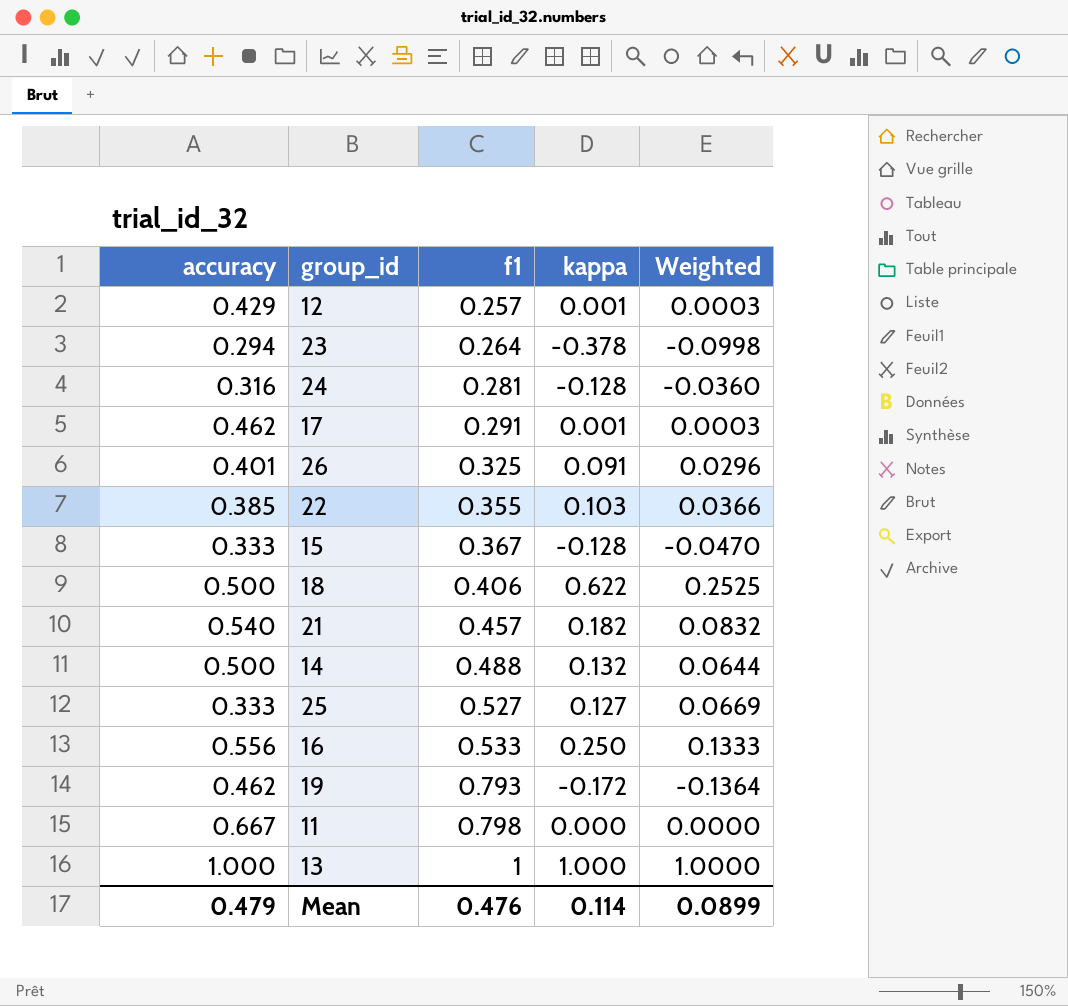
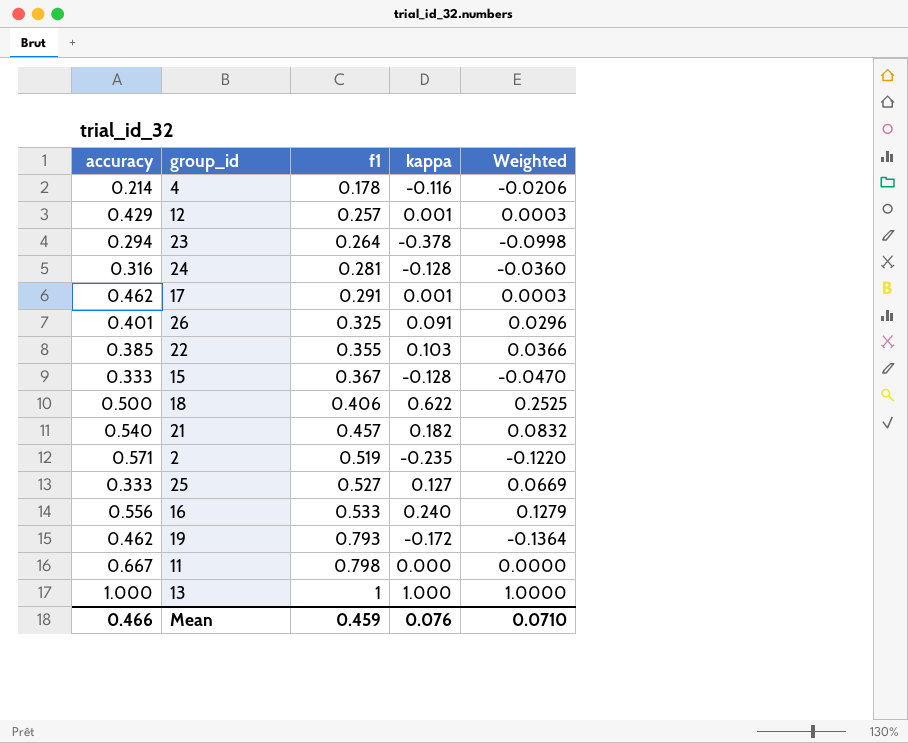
row 14: 0.500 | 0.488 | 0.132 | 0.0644 -> none
row 4: none -> 0.214 | 0.178 | -0.116 | -0.0206
row 2: none -> 0.571 | 0.519 | -0.235 | -0.1220
16 | kappa: 0.250 -> 0.240
16 | Weighted: 0.1333 -> 0.1279
Mean | accuracy: 0.479 -> 0.466
Mean | f1: 0.476 -> 0.459
Mean | kappa: 0.114 -> 0.076
Mean | Weighted: 0.0899 -> 0.0710

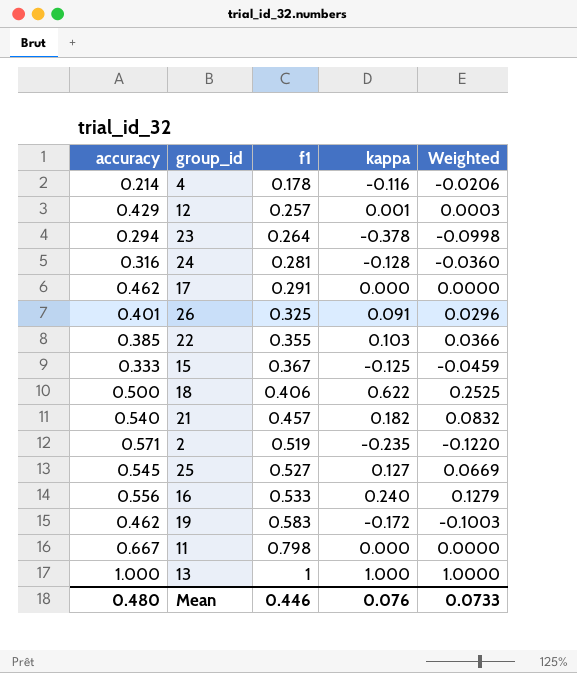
17 | kappa: 0.001 -> 0.000
17 | Weighted: 0.0003 -> 0.0000
15 | kappa: -0.128 -> -0.125
15 | Weighted: -0.0470 -> -0.0459
25 | accuracy: 0.333 -> 0.545
19 | f1: 0.793 -> 0.583
19 | Weighted: -0.1364 -> -0.1003
Mean | accuracy: 0.466 -> 0.480
Mean | f1: 0.459 -> 0.446
Mean | Weighted: 0.0710 -> 0.0733

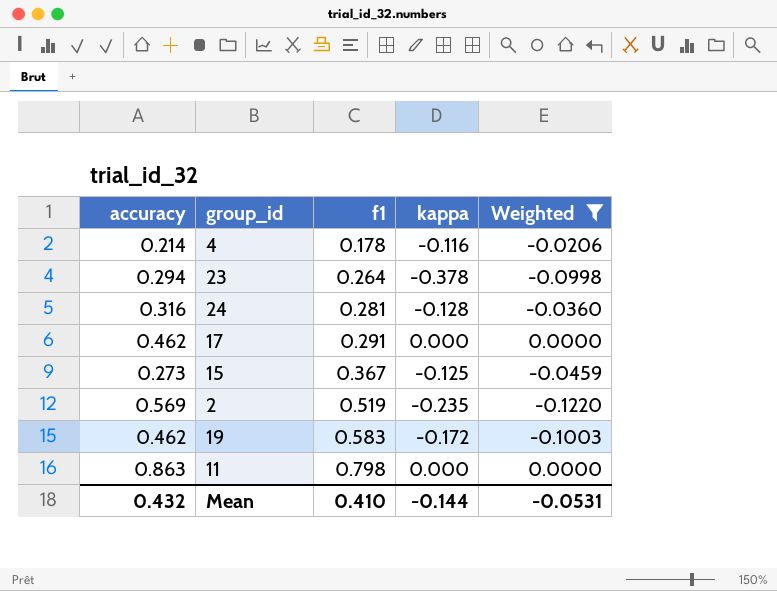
filter: none -> Weighted <= 0.0000
15 | accuracy: 0.333 -> 0.273
2 | accuracy: 0.571 -> 0.569
11 | accuracy: 0.667 -> 0.863
Mean | accuracy: 0.480 -> 0.432
Mean | f1: 0.446 -> 0.410
Mean | kappa: 0.076 -> -0.144
Mean | Weighted: 0.0733 -> -0.0531

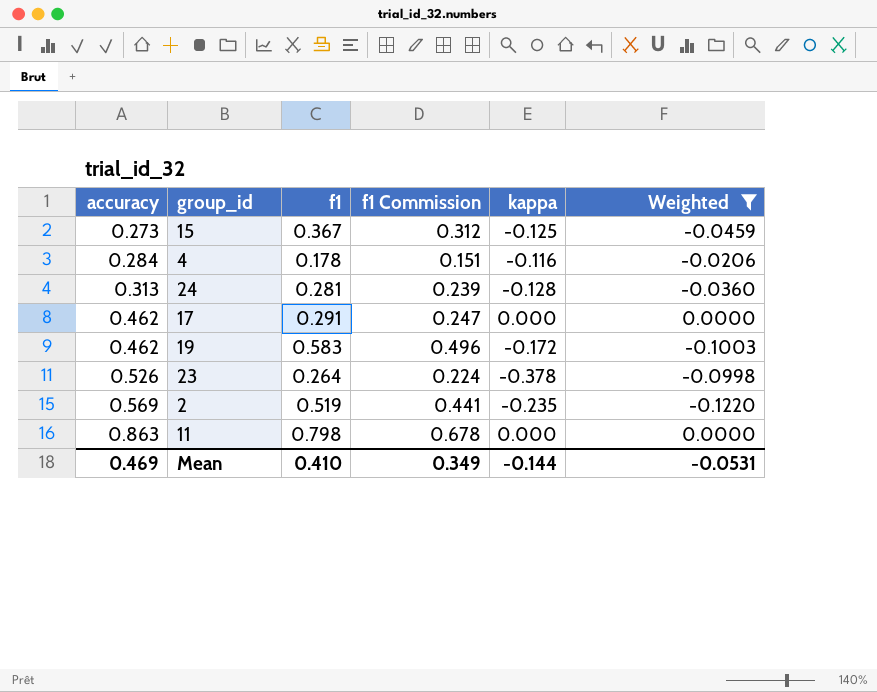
row order: f1 ascending -> accuracy ascending
column f1 Commission | formula: none -> [f1] * 0.85
4 | accuracy: 0.214 -> 0.284
24 | accuracy: 0.316 -> 0.313
23 | accuracy: 0.294 -> 0.526
Mean | accuracy: 0.432 -> 0.469

